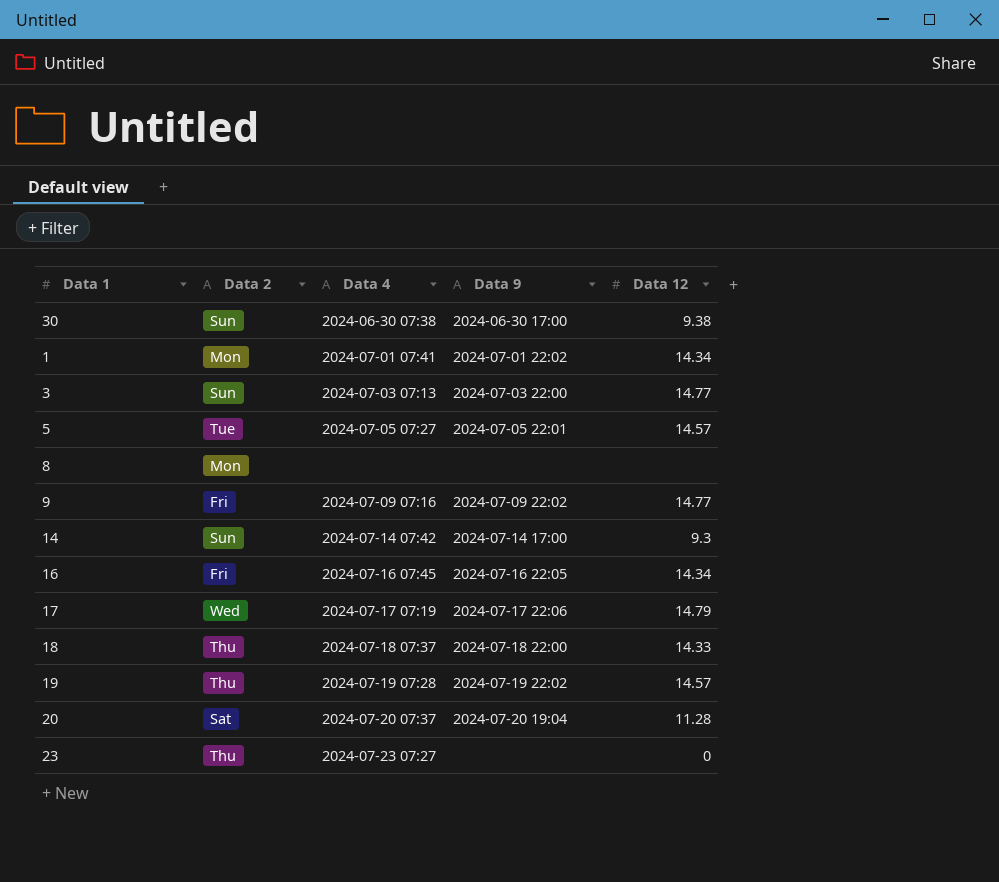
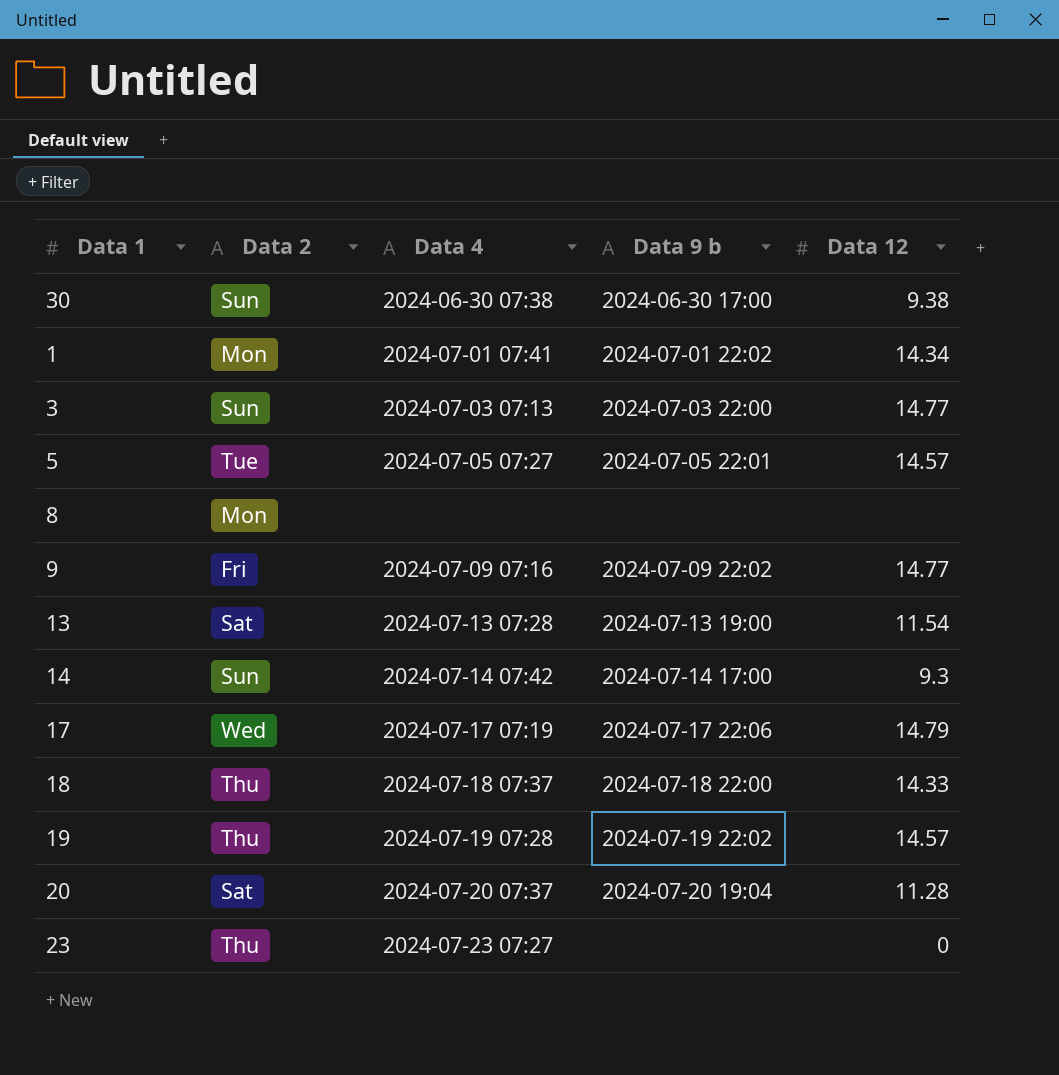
column name: Data 9 -> Data 9 b
row 16: Fri | 2024-07-16 07:45 | 2024-07-16 22:05 | 14.34 -> none
row 13: none -> Sat | 2024-07-13 07:28 | 2024-07-13 19:00 | 11.54

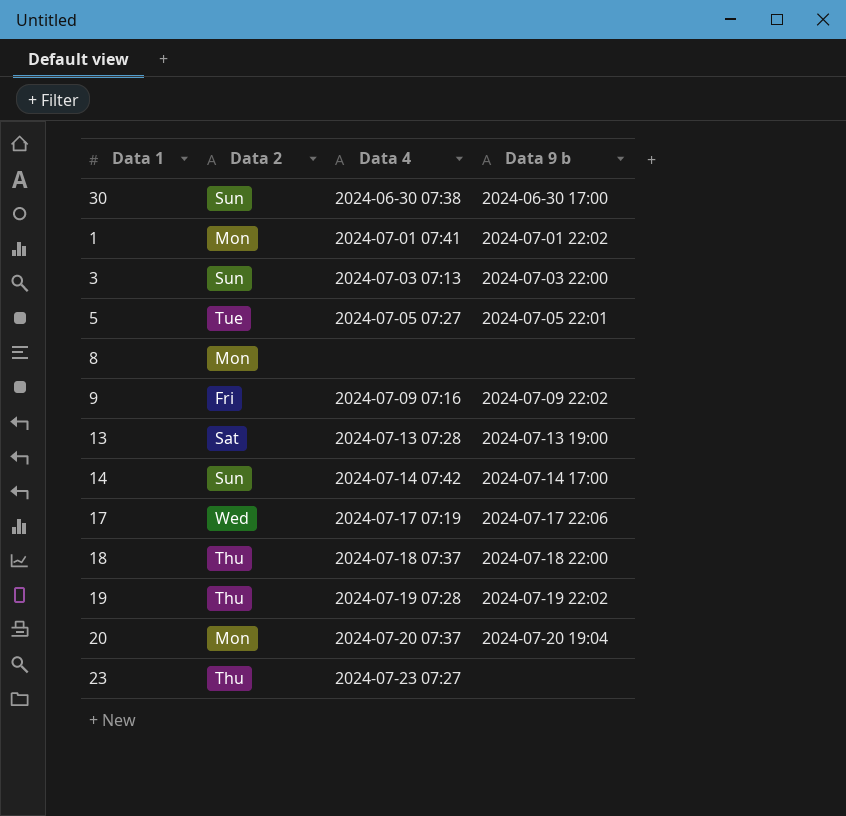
column Data 12 | position: 5 -> none
20 | Data 2: Sat -> Mon

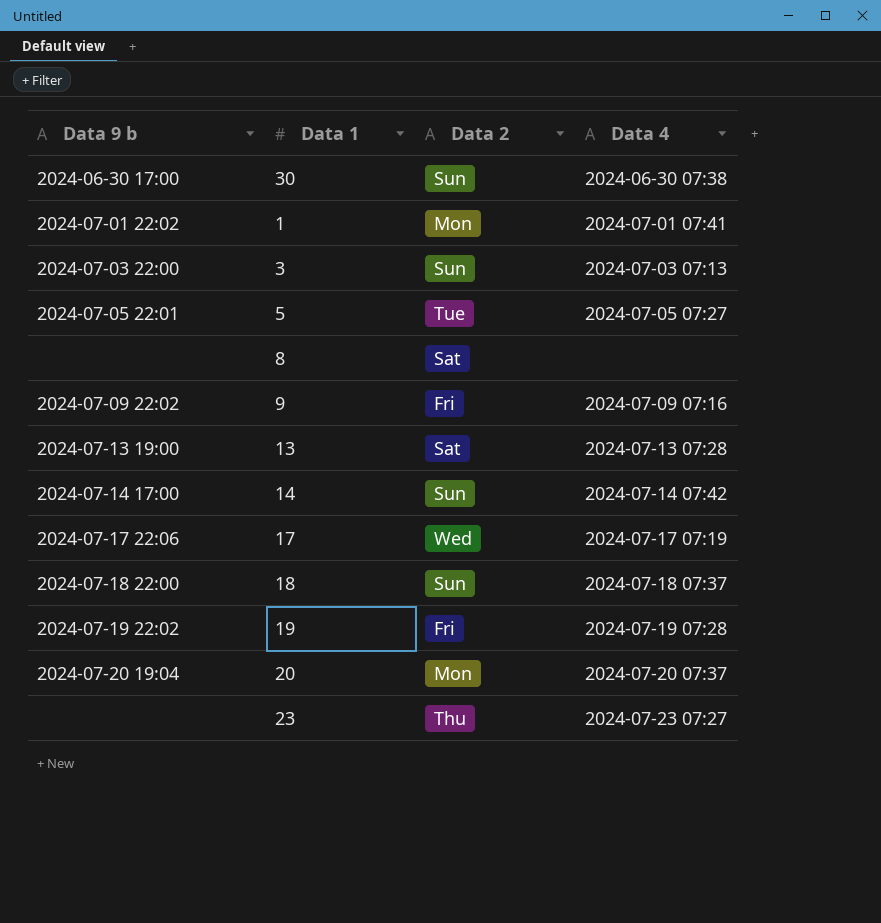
column Data 9 b | position: 4 -> 1
8 | Data 2: Mon -> Sat
18 | Data 2: Thu -> Sun
19 | Data 2: Thu -> Fri

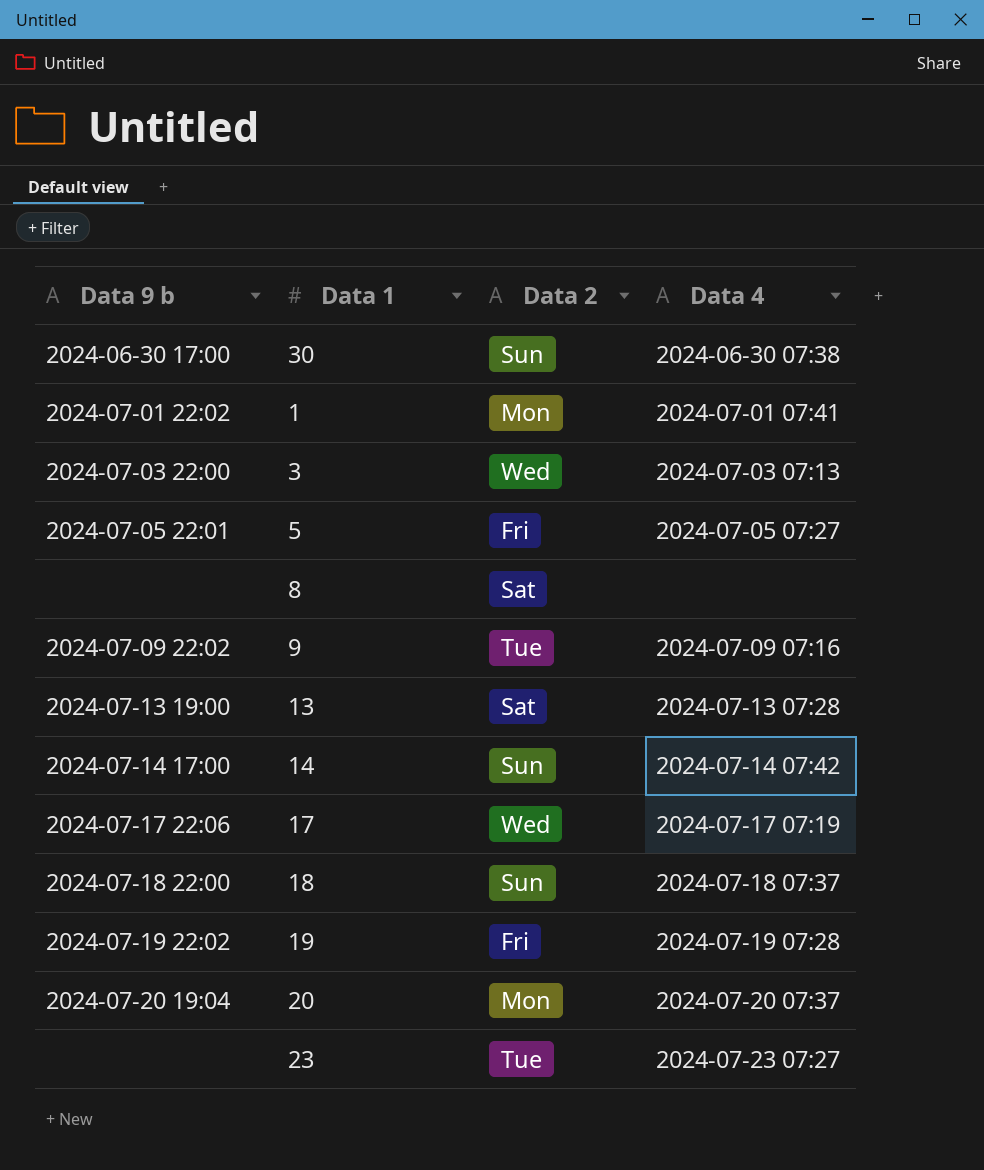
3 | Data 2: Sun -> Wed
5 | Data 2: Tue -> Fri
9 | Data 2: Fri -> Tue
23 | Data 2: Thu -> Tue

